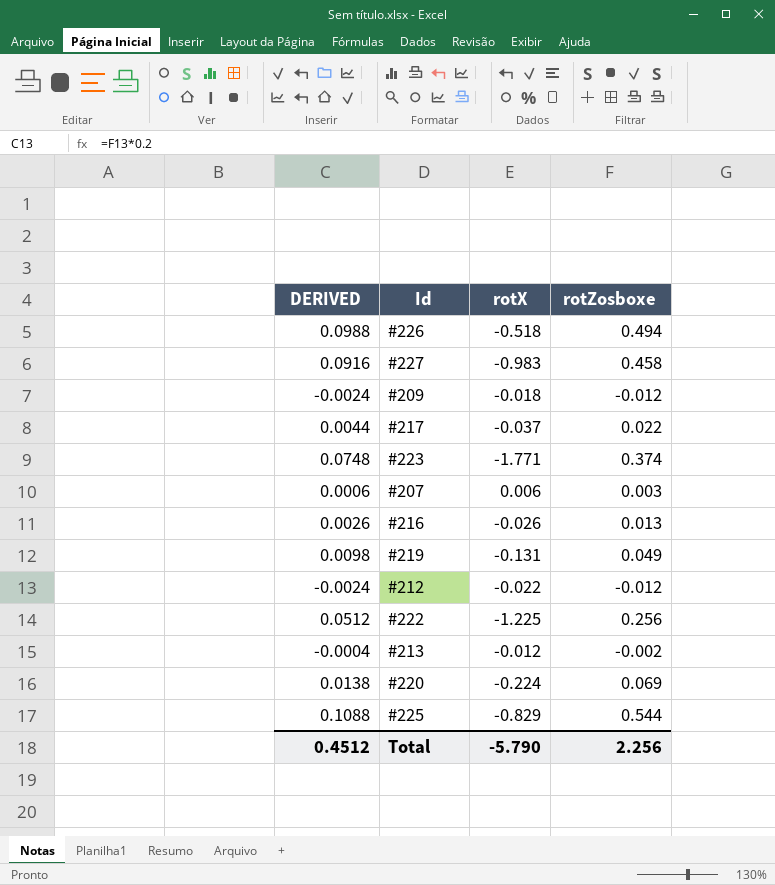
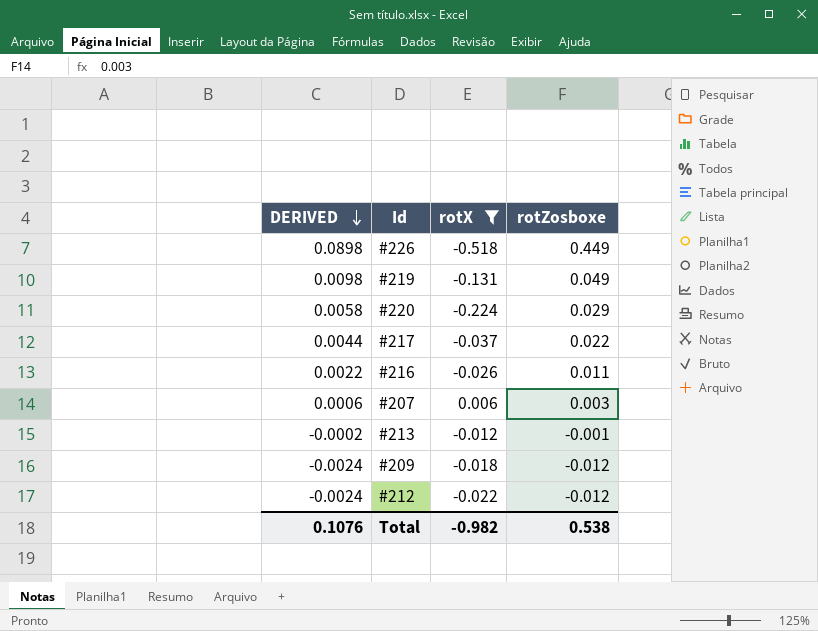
filter: none -> rotX >= -0.518
row order: none -> DERIVED descending
#226 | DERIVED: 0.0988 -> 0.0898
#226 | rotZosboxe: 0.494 -> 0.449
#220 | DERIVED: 0.0138 -> 0.0058
#220 | rotZosboxe: 0.069 -> 0.029
#216 | DERIVED: 0.0026 -> 0.0022
#216 | rotZosboxe: 0.013 -> 0.011
#213 | DERIVED: -0.0004 -> -0.0002
#213 | rotZosboxe: -0.002 -> -0.001
Total | DERIVED: 0.4512 -> 0.1076
Total | rotX: -5.790 -> -0.982
Total | rotZosboxe: 2.256 -> 0.538

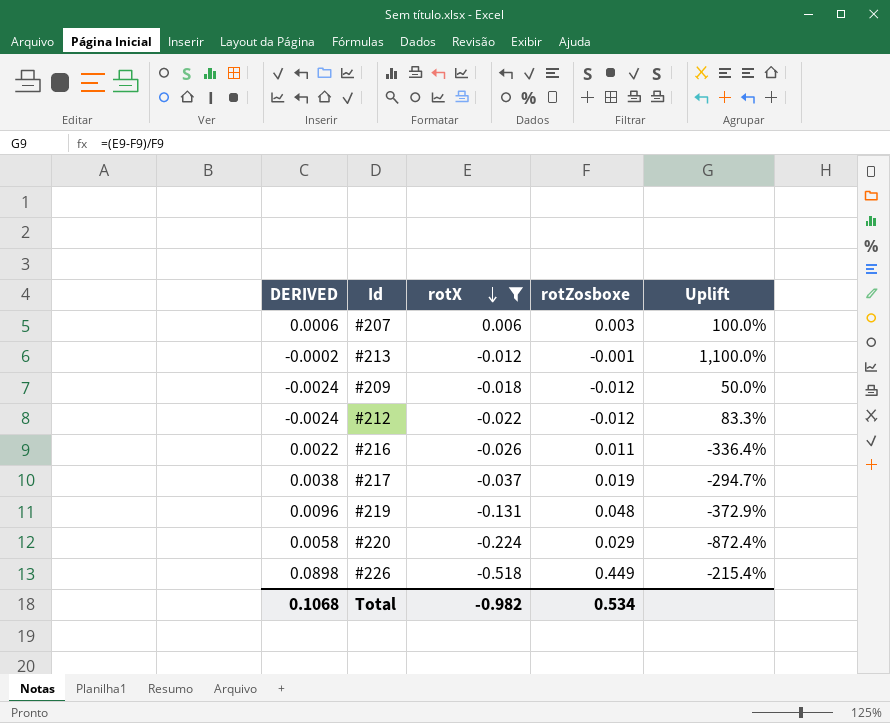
row order: DERIVED descending -> rotX descending
column Uplift | formula: none -> ([rotX] - [rotZosboxe]) / [rotZosboxe]
#217 | DERIVED: 0.0044 -> 0.0038
#217 | rotZosboxe: 0.022 -> 0.019
#219 | DERIVED: 0.0098 -> 0.0096
#219 | rotZosboxe: 0.049 -> 0.048
Total | DERIVED: 0.1076 -> 0.1068
Total | rotZosboxe: 0.538 -> 0.534

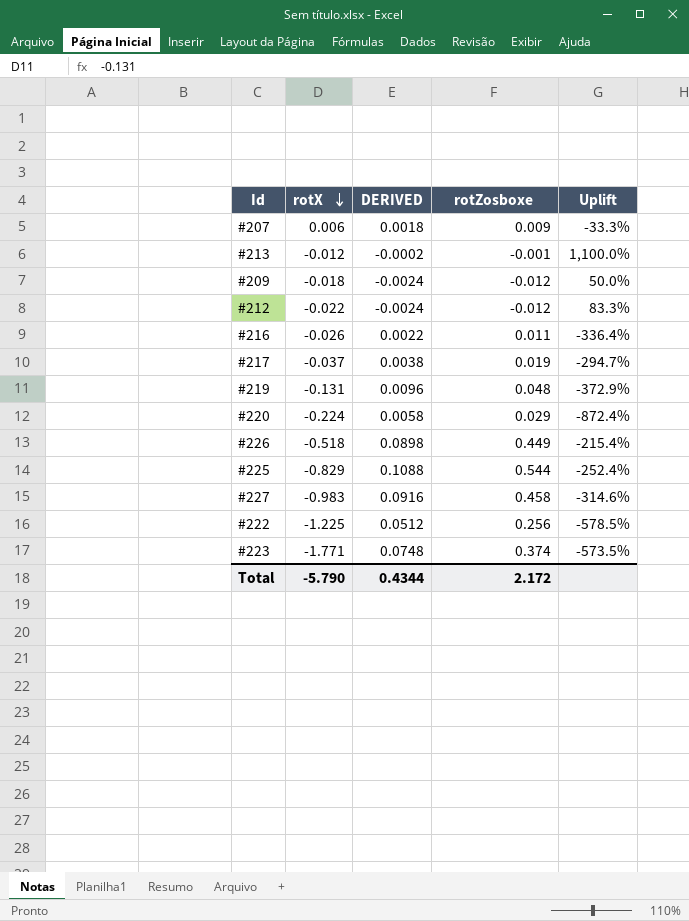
filter: rotX >= -0.518 -> none
column DERIVED | position: 1 -> 3
#207 | DERIVED: 0.0006 -> 0.0018
#207 | rotZosboxe: 0.003 -> 0.009
#207 | Uplift: 100.0% -> -33.3%
Total | rotX: -0.982 -> -5.790
Total | DERIVED: 0.1068 -> 0.4344
Total | rotZosboxe: 0.534 -> 2.172

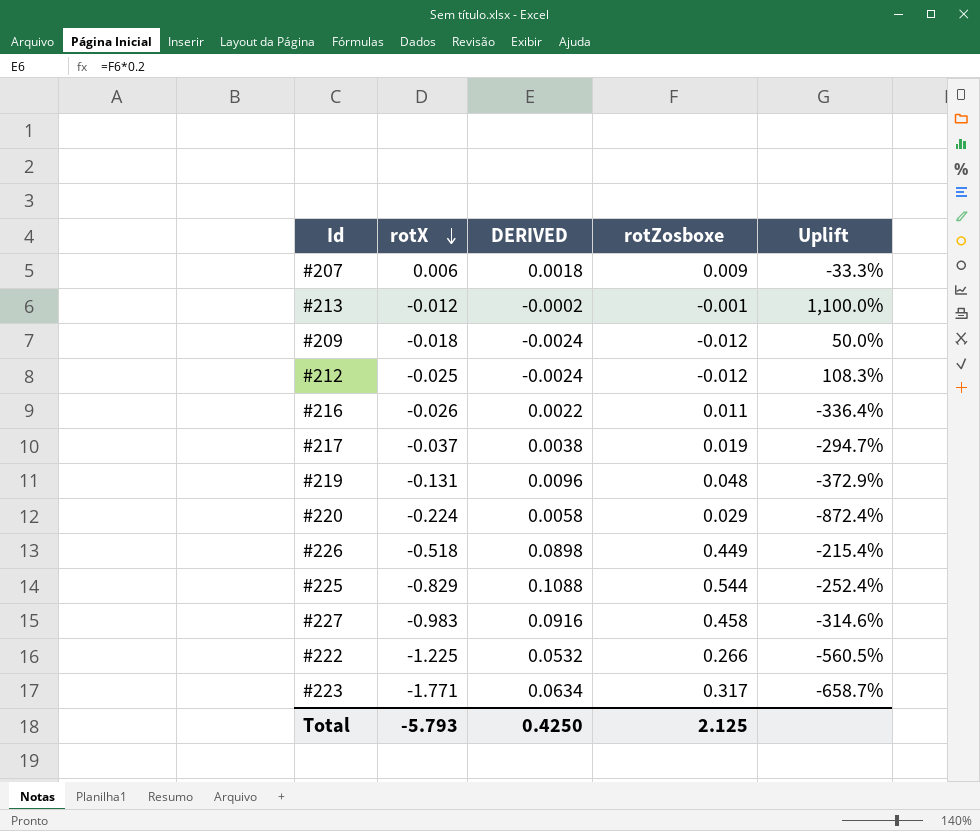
#212 | rotX: -0.022 -> -0.025
#212 | Uplift: 83.3% -> 108.3%
#222 | DERIVED: 0.0512 -> 0.0532
#222 | rotZosboxe: 0.256 -> 0.266
#222 | Uplift: -578.5% -> -560.5%
#223 | DERIVED: 0.0748 -> 0.0634
#223 | rotZosboxe: 0.374 -> 0.317
#223 | Uplift: -573.5% -> -658.7%
Total | rotX: -5.790 -> -5.793
Total | DERIVED: 0.4344 -> 0.4250
Total | rotZosboxe: 2.172 -> 2.125

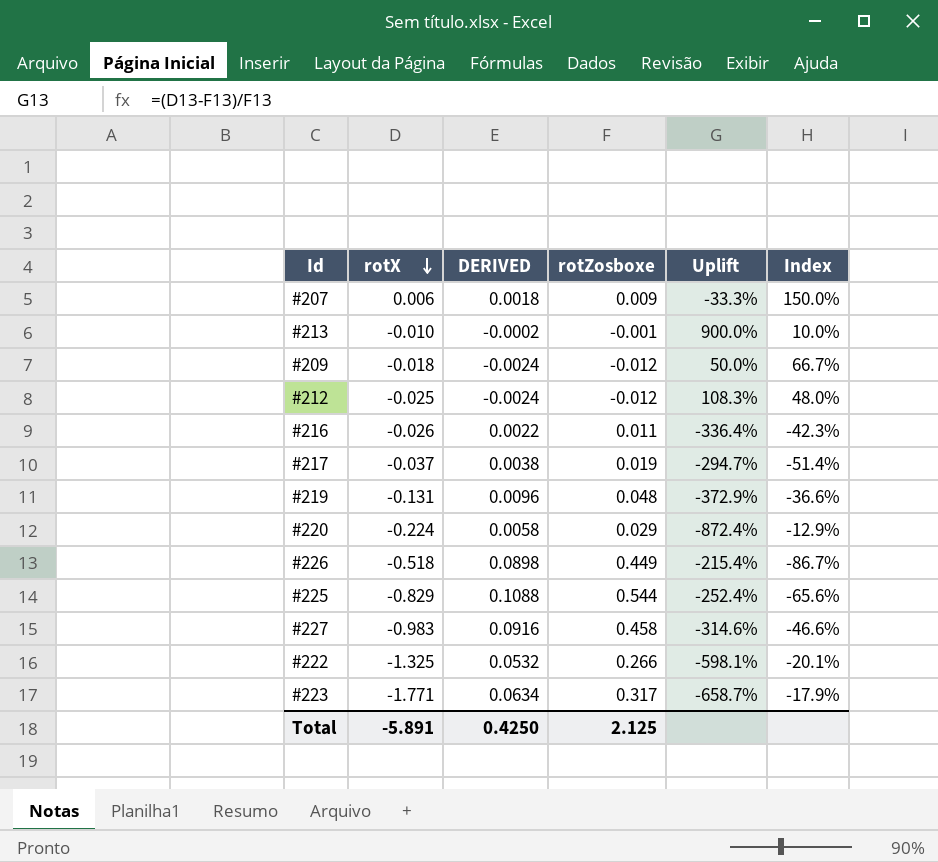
column Index | formula: none -> [rotZosboxe] / [rotX]
#213 | rotX: -0.012 -> -0.010
#213 | Uplift: 1,100.0% -> 900.0%
#222 | rotX: -1.225 -> -1.325
#222 | Uplift: -560.5% -> -598.1%
Total | rotX: -5.793 -> -5.891

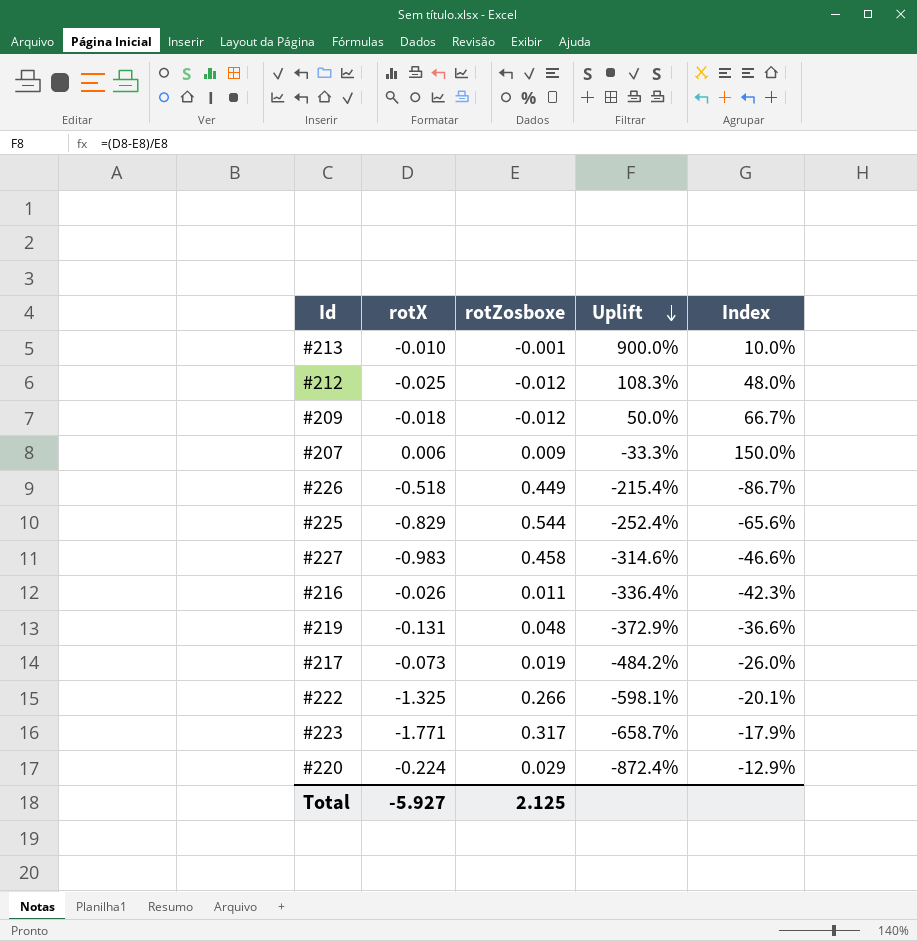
row order: rotX descending -> Uplift descending
column DERIVED | formula: [rotZosboxe] * 0.2 -> none
#217 | rotX: -0.037 -> -0.073
#217 | Uplift: -294.7% -> -484.2%
#217 | Index: -51.4% -> -26.0%
Total | rotX: -5.891 -> -5.927

